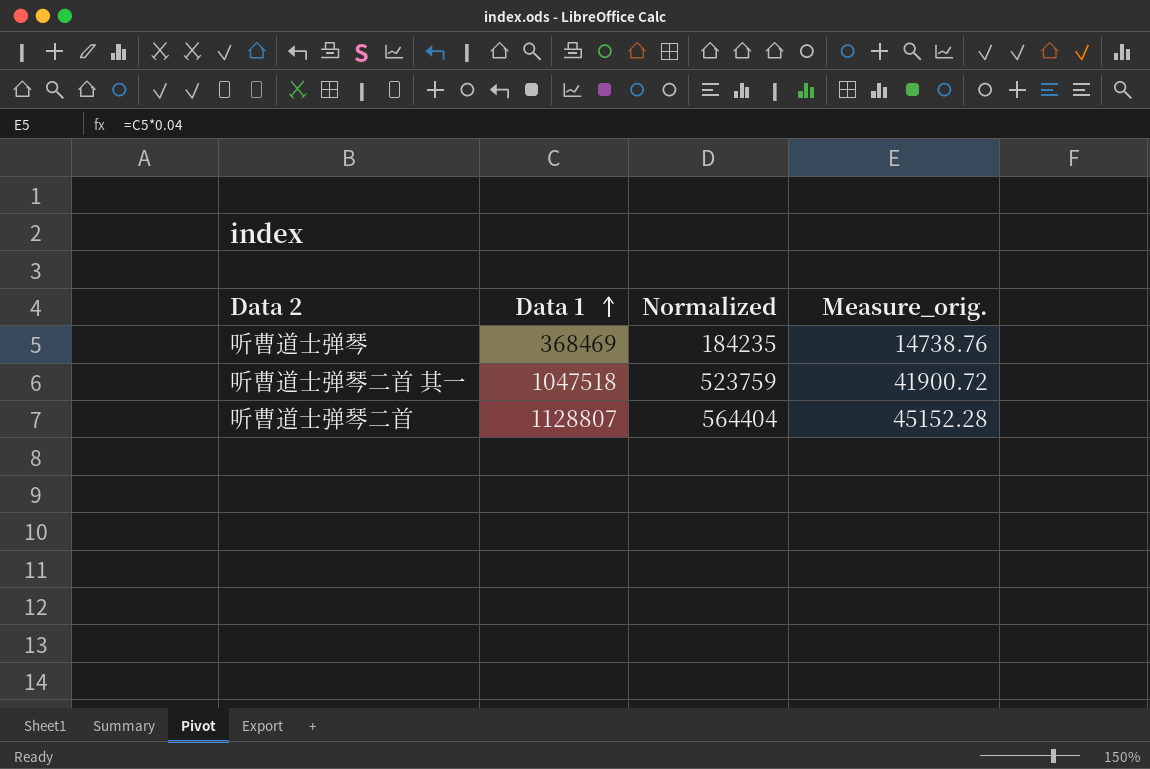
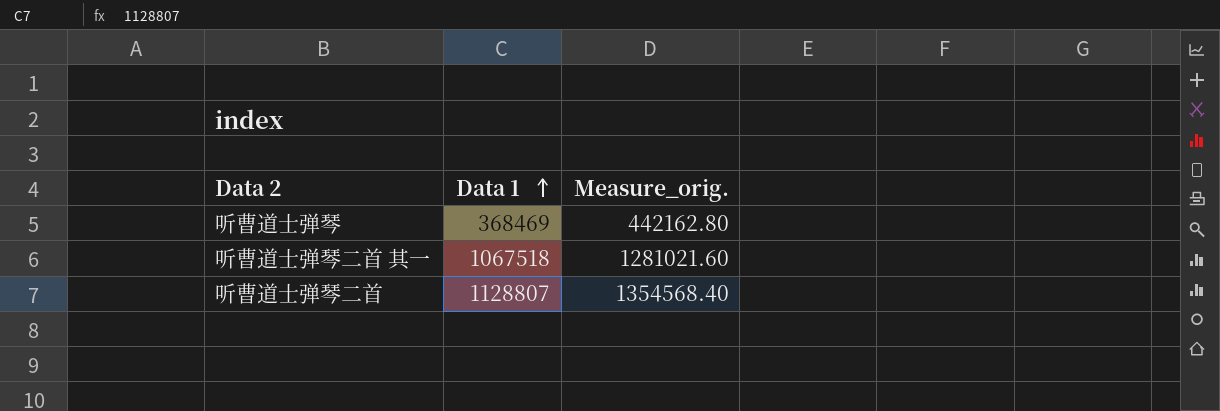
column Normalized | formula: [Data 1] * 0.5 -> none
column Measure_orig. | formula: [Data 1] * 0.04 -> [Data 1] * 1.2
听曹道士弹琴二首 其一 | Data 1: 1047518 -> 1067518

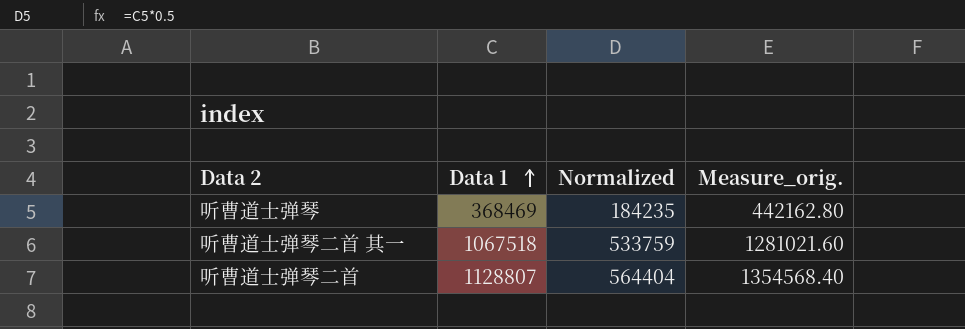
column Normalized | formula: none -> [Data 1] * 0.5

